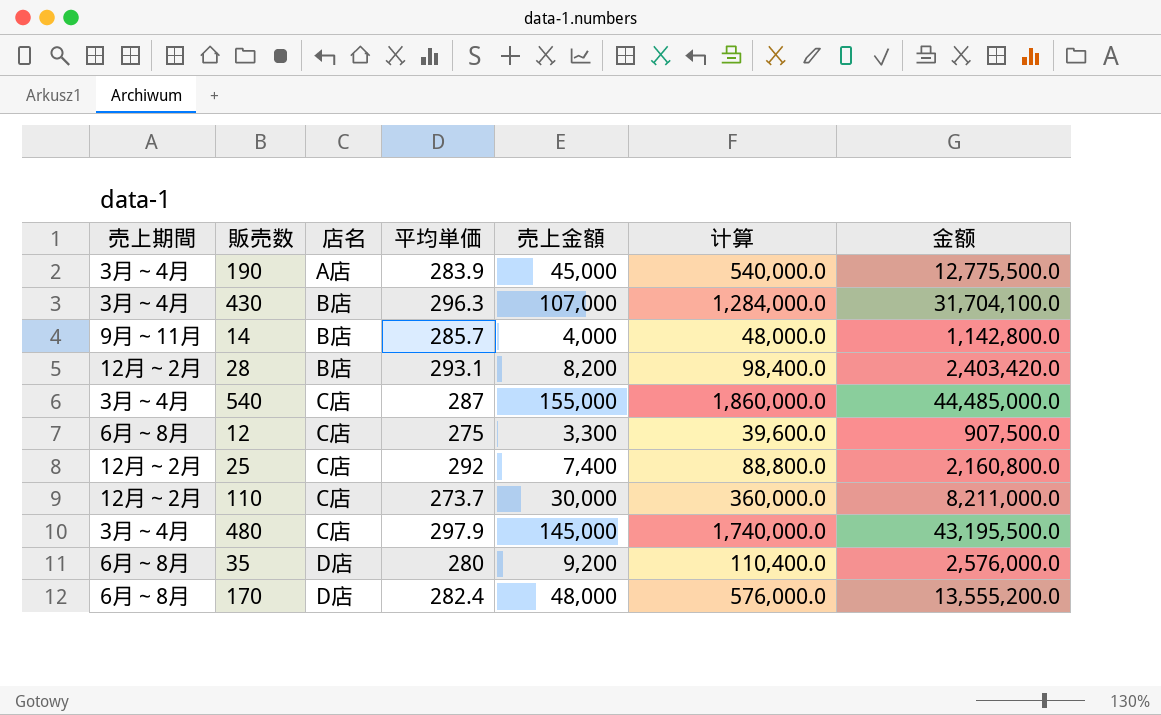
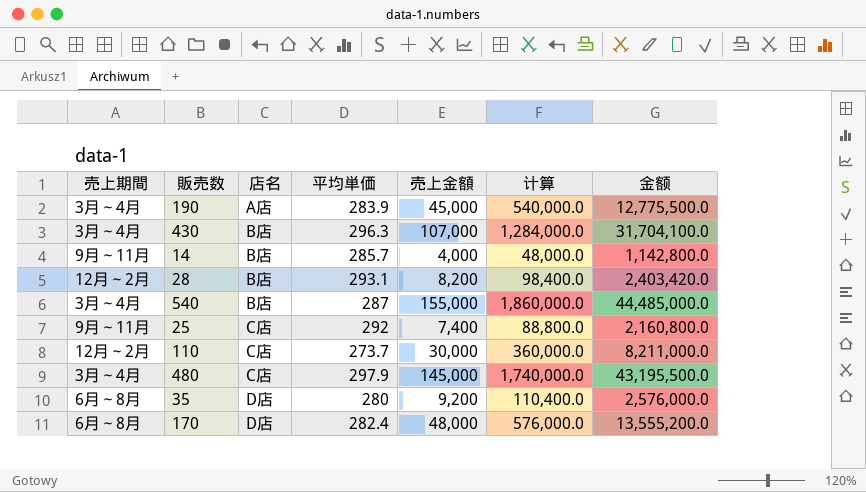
row 12: 6月～8月 | C店 | 275 | 3,300 | 39,600.0 | 907,500.0 -> none
540 | 店名: C店 -> B店
25 | 売上期間: 12月～2月 -> 9月～11月

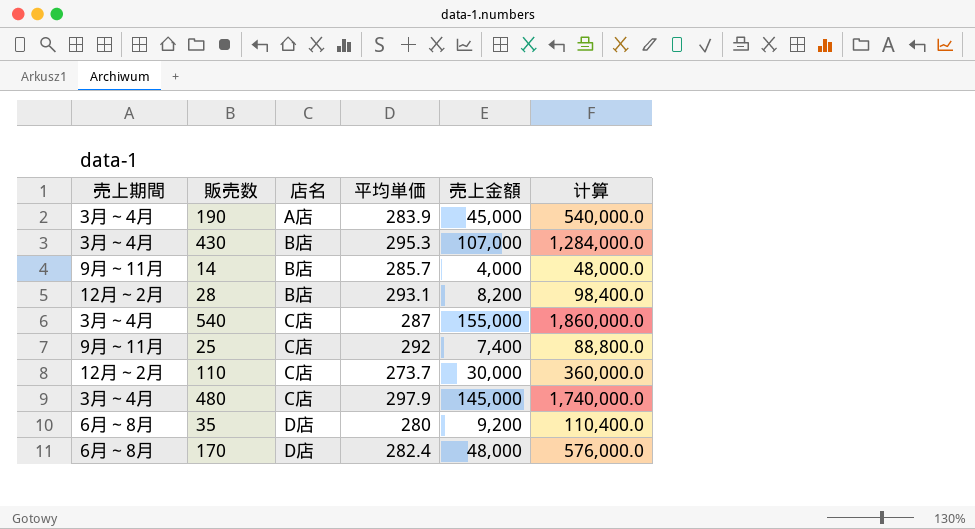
column 金额 | formula: [平均単価] * [売上金額] -> none
430 | 平均単価: 296.3 -> 295.3
540 | 店名: B店 -> C店

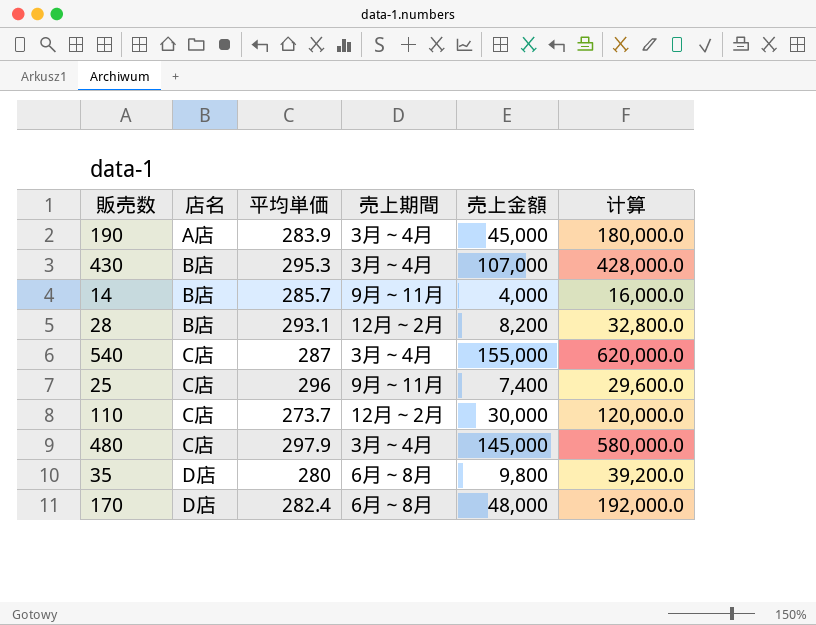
column 売上期間 | position: 1 -> 4
column 计算 | formula: [売上金額] * 12 -> [売上金額] * 4
25 | 平均単価: 292 -> 296
35 | 売上金額: 9,200 -> 9,800

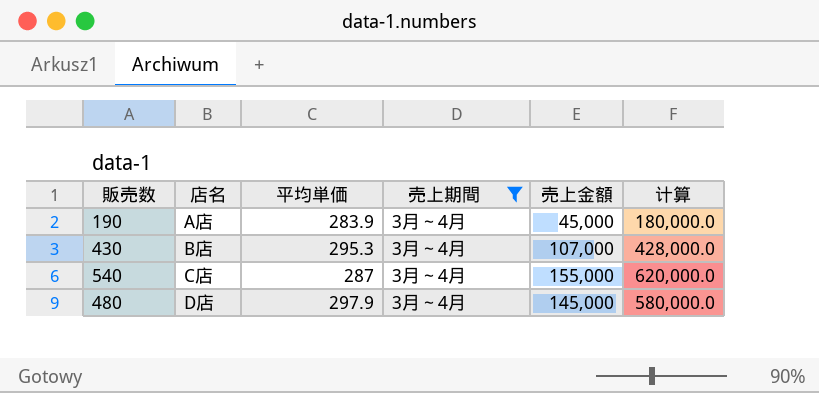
filter: none -> 売上期間 = 3月～4月
480 | 店名: C店 -> D店

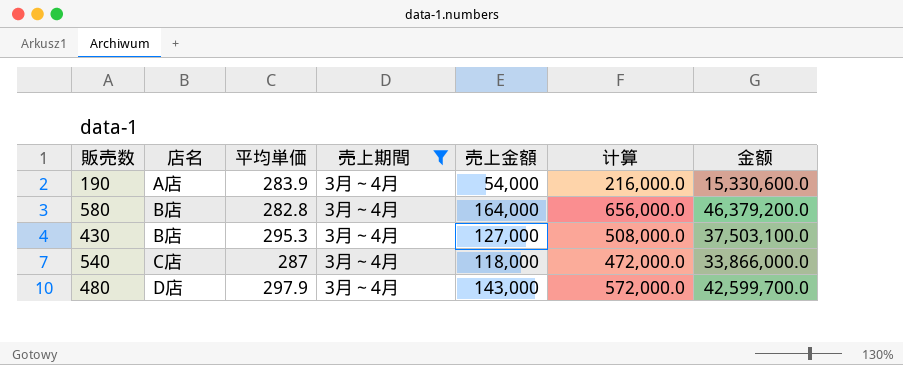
column 金额 | formula: none -> [平均単価] * [売上金額]
190 | 売上金額: 45,000 -> 54,000
190 | 计算: 180,000.0 -> 216,000.0
row 580: none -> B店 | 282.8 | 3月～4月 | 164,000 | 656,000.0 | 46,379,200.0
430 | 売上金額: 107,000 -> 127,000
430 | 计算: 428,000.0 -> 508,000.0
540 | 売上金額: 155,000 -> 118,000
540 | 计算: 620,000.0 -> 472,000.0
480 | 売上金額: 145,000 -> 143,000
480 | 计算: 580,000.0 -> 572,000.0

